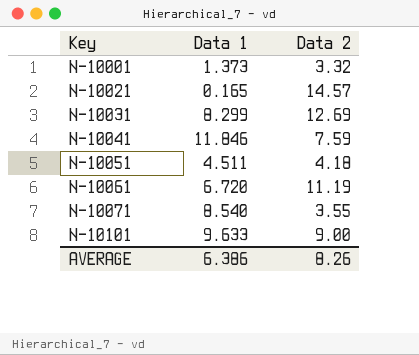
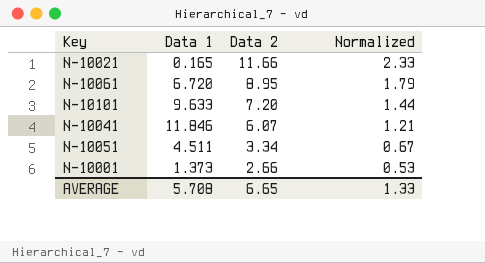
row order: Key ascending -> Data 2 descending
column Normalized | formula: none -> [Data 2] * 0.2
row N-10031: 8.299 | 12.69 -> none
row N-10071: 8.540 | 3.55 -> none
N-10021 | Data 2: 14.57 -> 11.66
N-10061 | Data 2: 11.19 -> 8.95
N-10101 | Data 2: 9.00 -> 7.20
N-10041 | Data 2: 7.59 -> 6.07
N-10051 | Data 2: 4.18 -> 3.34
N-10001 | Data 2: 3.32 -> 2.66
AVERAGE | Data 1: 6.386 -> 5.708
AVERAGE | Data 2: 8.26 -> 6.65

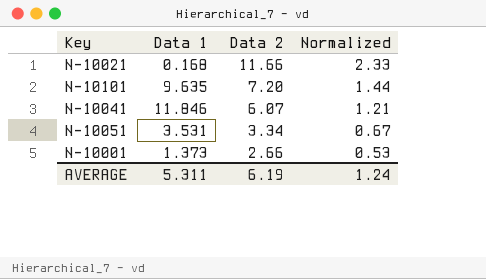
row N-10061: 6.720 | 8.95 | 1.79 -> none
N-10021 | Data 1: 0.165 -> 0.168
N-10101 | Data 1: 9.633 -> 9.635
N-10051 | Data 1: 4.511 -> 3.531
AVERAGE | Data 1: 5.708 -> 5.311
AVERAGE | Data 2: 6.65 -> 6.19
AVERAGE | Normalized: 1.33 -> 1.24

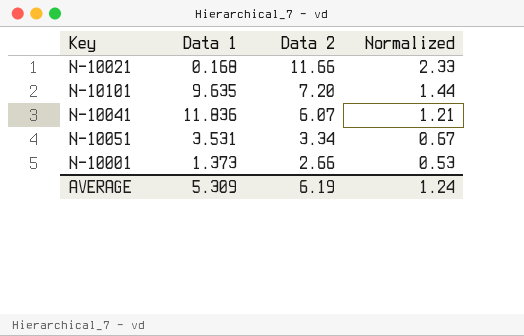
N-10041 | Data 1: 11.846 -> 11.836
AVERAGE | Data 1: 5.311 -> 5.309

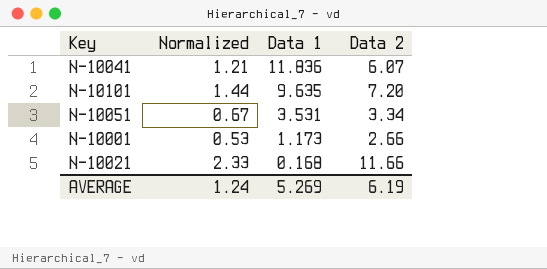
row order: Data 2 descending -> Data 1 descending
column Normalized | position: 4 -> 2
N-10001 | Data 1: 1.373 -> 1.173
AVERAGE | Data 1: 5.309 -> 5.269

